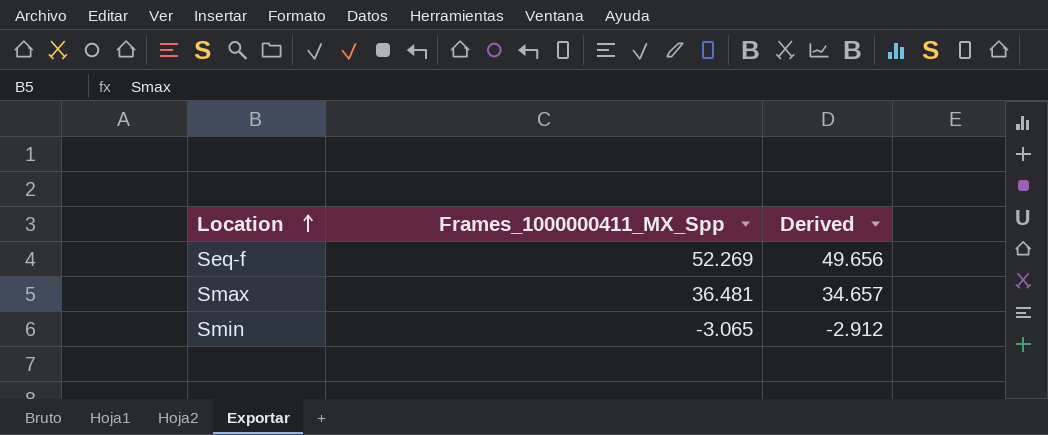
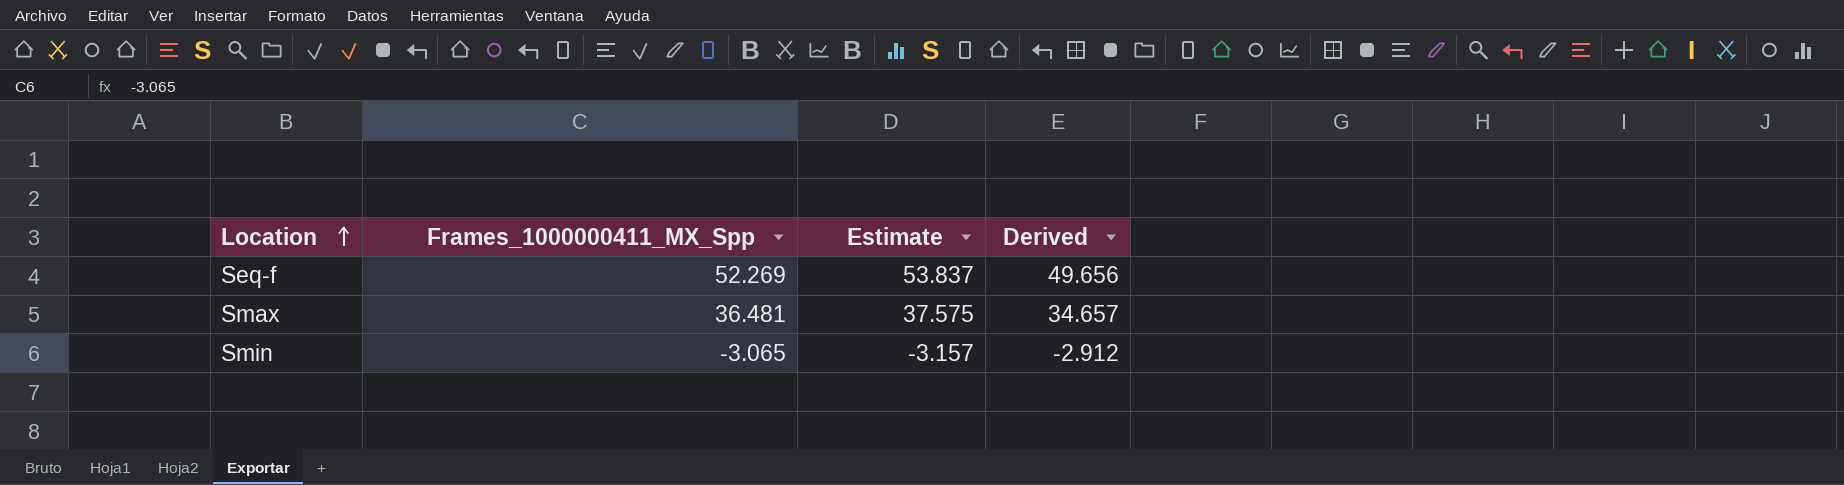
column Estimate | formula: none -> [Frames_1000000411_MX_Spp] * 1.03

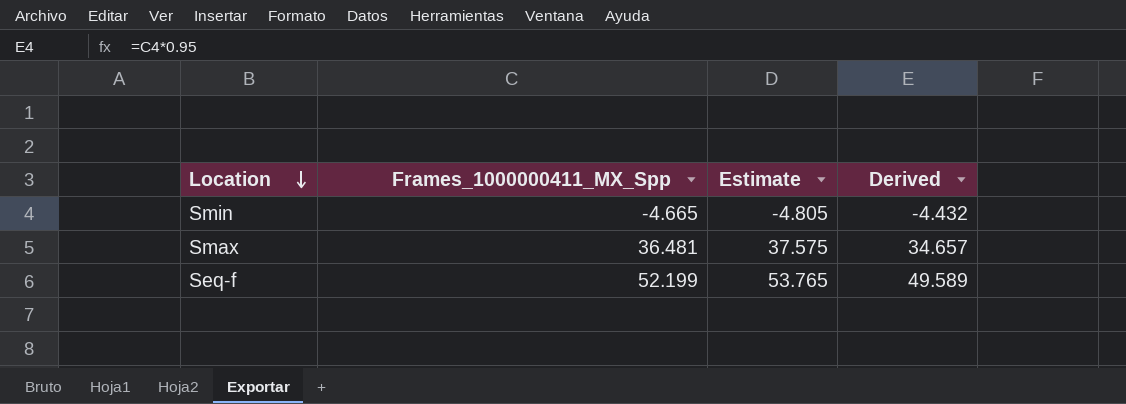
row order: Location ascending -> Location descending
Smin | Frames_1000000411_MX_Spp: -3.065 -> -4.665
Smin | Estimate: -3.157 -> -4.805
Smin | Derived: -2.912 -> -4.432
Seq-f | Frames_1000000411_MX_Spp: 52.269 -> 52.199
Seq-f | Estimate: 53.837 -> 53.765
Seq-f | Derived: 49.656 -> 49.589

